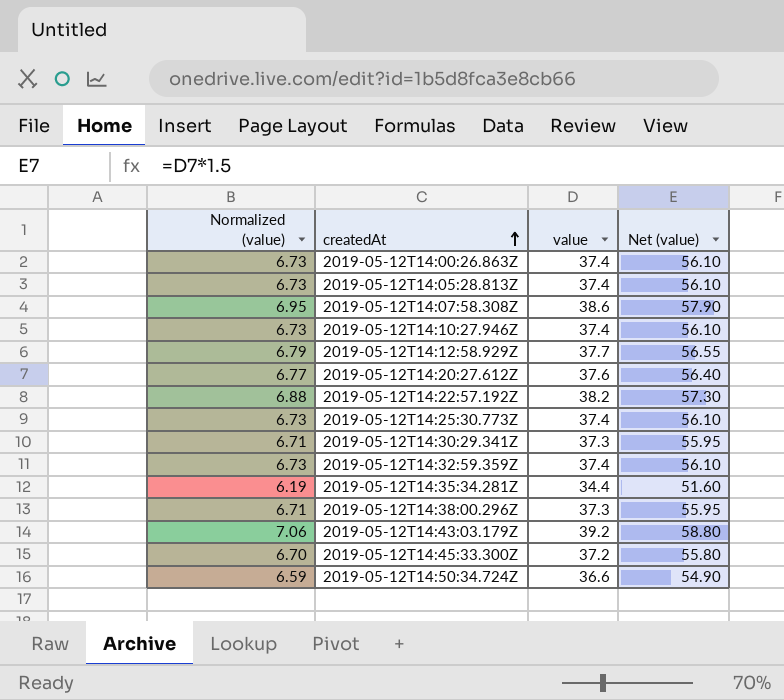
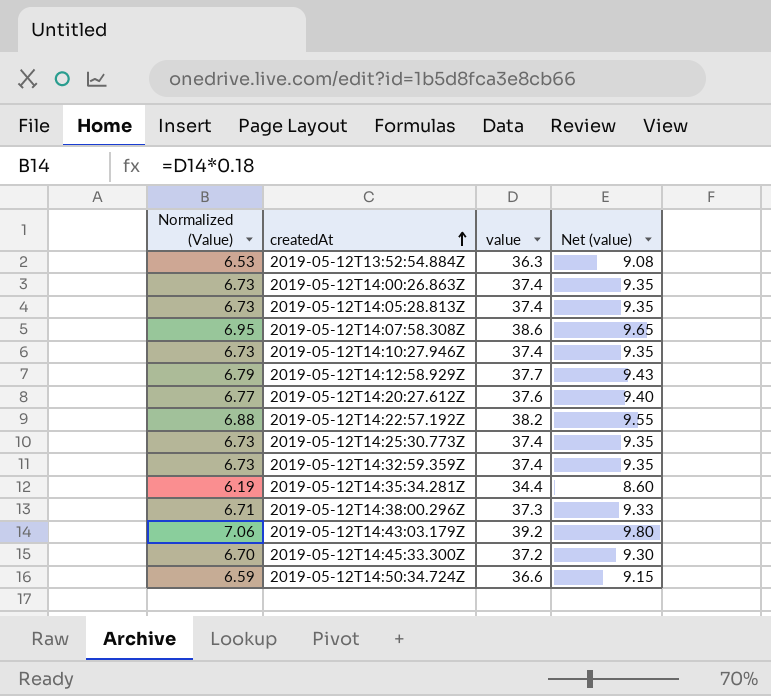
column name: Normalized (value) -> Normalized (Value)
column Net (value) | formula: [value] * 1.5 -> [value] * 0.25
row 2019-05-12T14:30:29.341Z: 6.71 | 37.3 | 55.95 -> none
row 2019-05-12T13:52:54.884Z: none -> 6.53 | 36.3 | 9.08

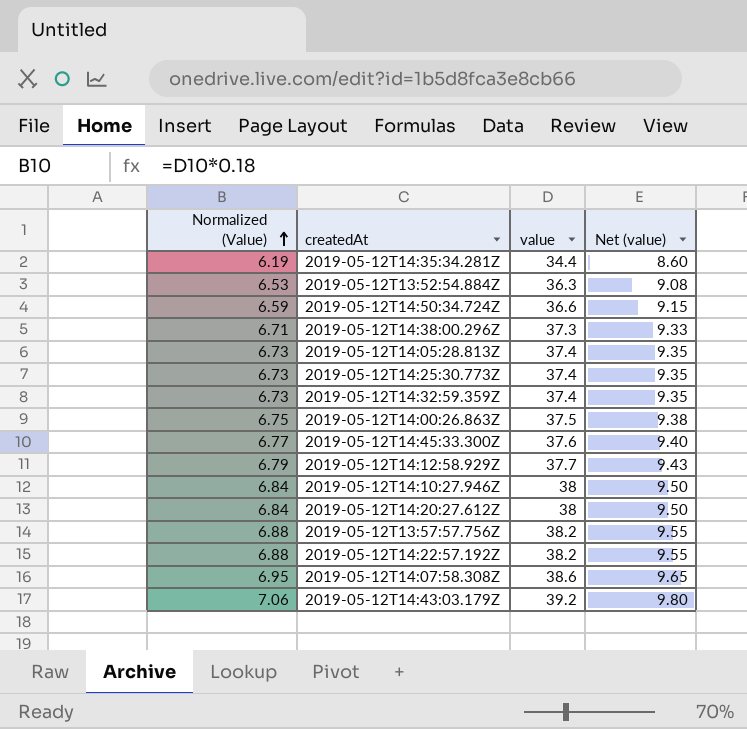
row order: createdAt ascending -> Normalized (Value) ascending
2019-05-12T14:00:26.863Z | Normalized (Value): 6.73 -> 6.75
2019-05-12T14:00:26.863Z | value: 37.4 -> 37.5
2019-05-12T14:00:26.863Z | Net (value): 9.35 -> 9.38
2019-05-12T14:45:33.300Z | Normalized (Value): 6.70 -> 6.77
2019-05-12T14:45:33.300Z | value: 37.2 -> 37.6
2019-05-12T14:45:33.300Z | Net (value): 9.30 -> 9.40
2019-05-12T14:10:27.946Z | Normalized (Value): 6.73 -> 6.84
2019-05-12T14:10:27.946Z | value: 37.4 -> 38
2019-05-12T14:10:27.946Z | Net (value): 9.35 -> 9.50
2019-05-12T14:20:27.612Z | Normalized (Value): 6.77 -> 6.84
2019-05-12T14:20:27.612Z | value: 37.6 -> 38
2019-05-12T14:20:27.612Z | Net (value): 9.40 -> 9.50
row 2019-05-12T13:57:57.756Z: none -> 6.88 | 38.2 | 9.55

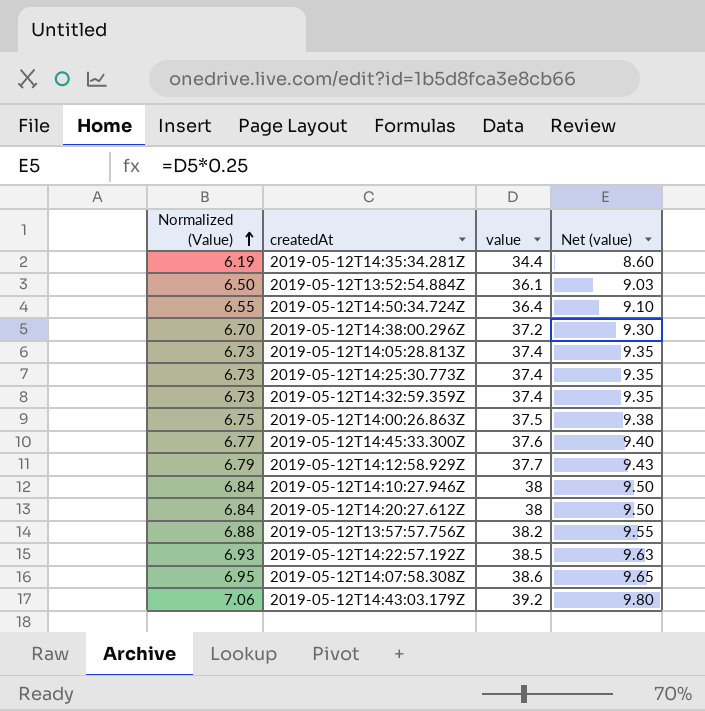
2019-05-12T13:52:54.884Z | Normalized (Value): 6.53 -> 6.50
2019-05-12T13:52:54.884Z | value: 36.3 -> 36.1
2019-05-12T13:52:54.884Z | Net (value): 9.08 -> 9.03
2019-05-12T14:50:34.724Z | Normalized (Value): 6.59 -> 6.55
2019-05-12T14:50:34.724Z | value: 36.6 -> 36.4
2019-05-12T14:50:34.724Z | Net (value): 9.15 -> 9.10
2019-05-12T14:38:00.296Z | Normalized (Value): 6.71 -> 6.70
2019-05-12T14:38:00.296Z | value: 37.3 -> 37.2
2019-05-12T14:38:00.296Z | Net (value): 9.33 -> 9.30
2019-05-12T14:22:57.192Z | Normalized (Value): 6.88 -> 6.93
2019-05-12T14:22:57.192Z | value: 38.2 -> 38.5
2019-05-12T14:22:57.192Z | Net (value): 9.55 -> 9.63

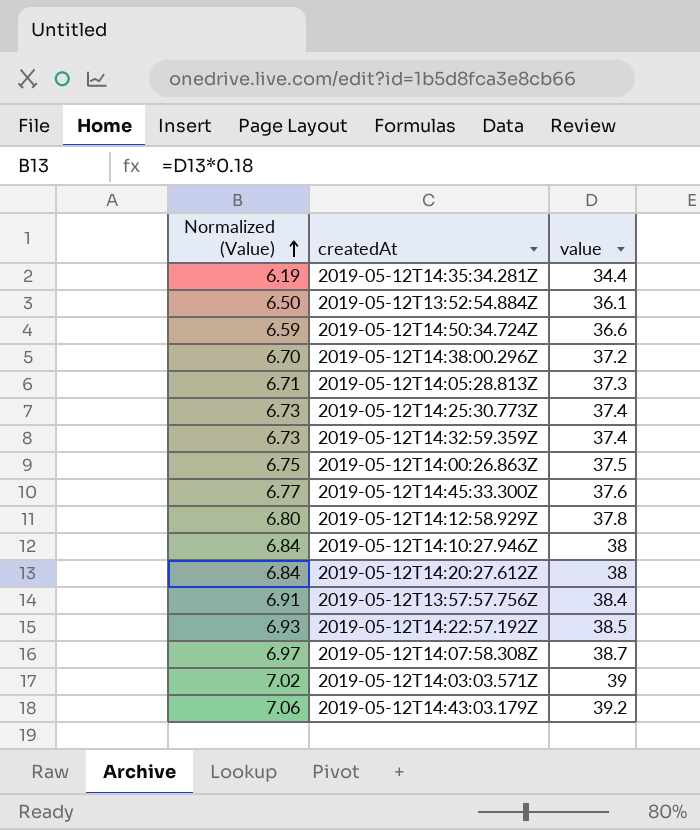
column Net (value) | formula: [value] * 0.25 -> none
2019-05-12T14:50:34.724Z | Normalized (Value): 6.55 -> 6.59
2019-05-12T14:50:34.724Z | value: 36.4 -> 36.6
2019-05-12T14:05:28.813Z | Normalized (Value): 6.73 -> 6.71
2019-05-12T14:05:28.813Z | value: 37.4 -> 37.3
2019-05-12T14:12:58.929Z | Normalized (Value): 6.79 -> 6.80
2019-05-12T14:12:58.929Z | value: 37.7 -> 37.8
2019-05-12T13:57:57.756Z | Normalized (Value): 6.88 -> 6.91
2019-05-12T13:57:57.756Z | value: 38.2 -> 38.4
2019-05-12T14:07:58.308Z | Normalized (Value): 6.95 -> 6.97
2019-05-12T14:07:58.308Z | value: 38.6 -> 38.7
row 2019-05-12T14:03:03.571Z: none -> 7.02 | 39

